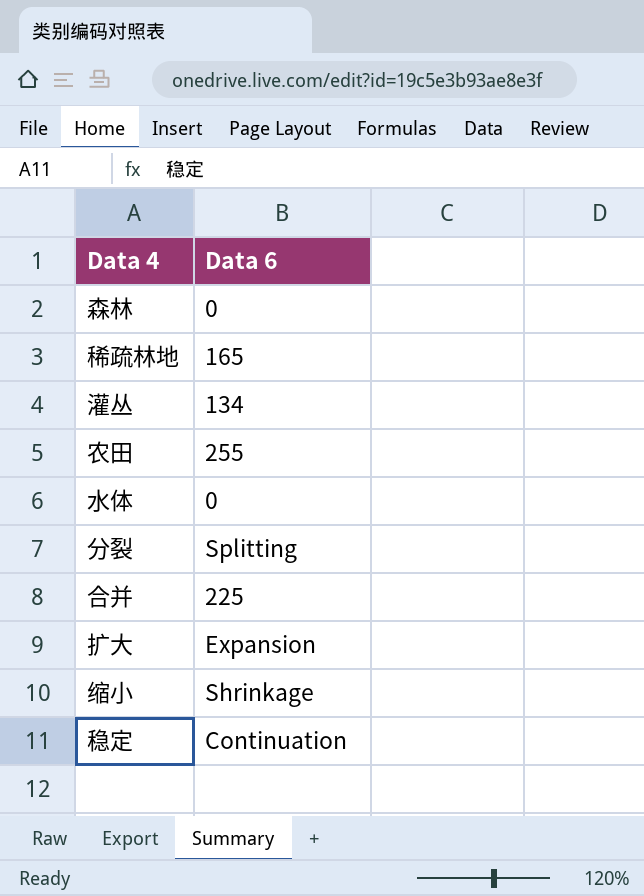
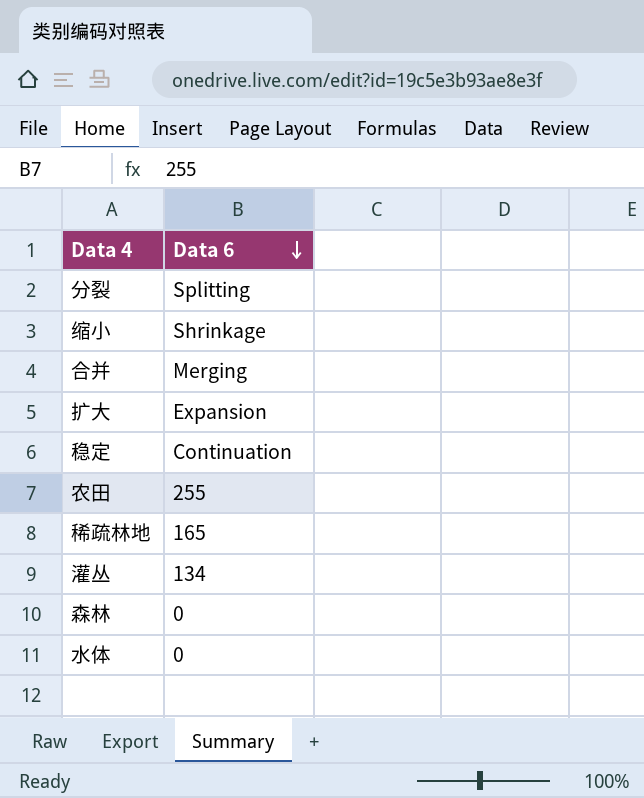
row order: none -> Data 6 descending
合并 | Data 6: 225 -> Merging

